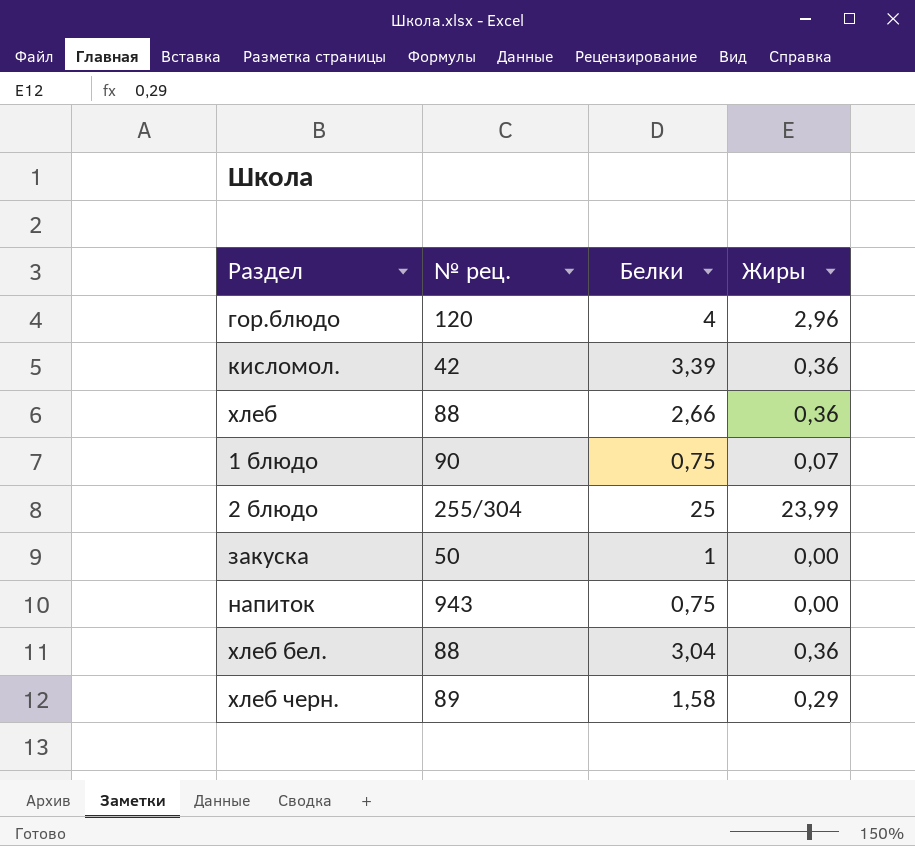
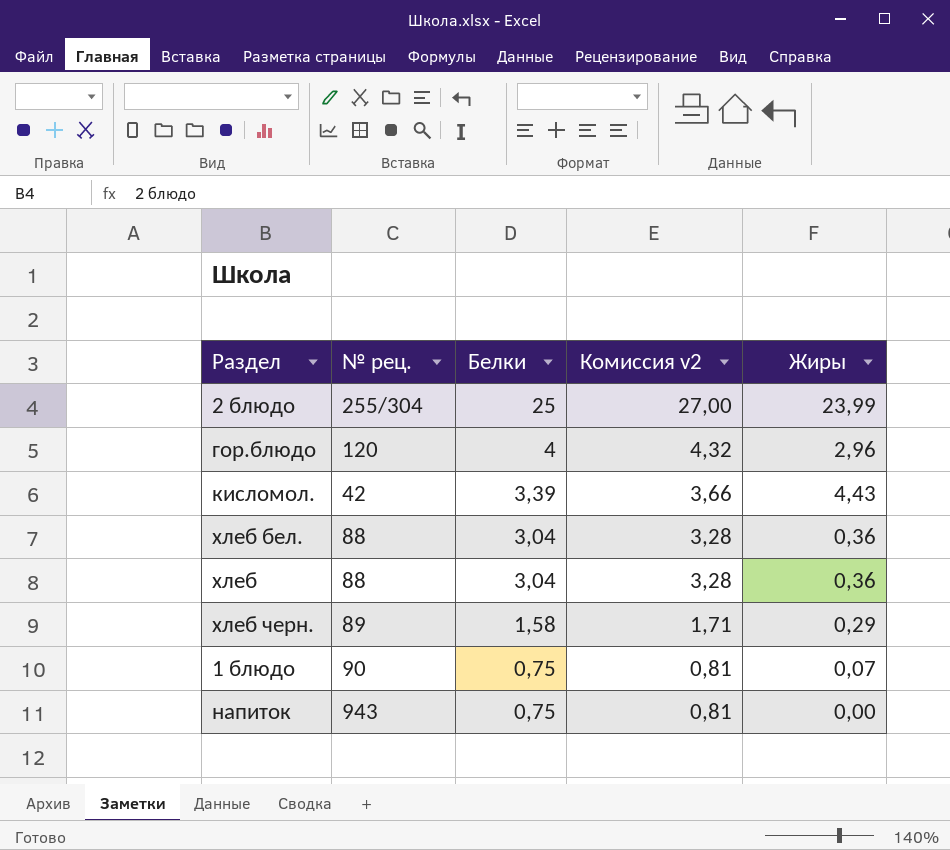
row order: none -> Белки descending
column Комиссия v2 | formula: none -> [Белки] * 1,08
row закуска: 50 | 1 | 0,00 -> none
кисломол. | Жиры: 0,36 -> 4,43
хлеб | Белки: 2,66 -> 3,04

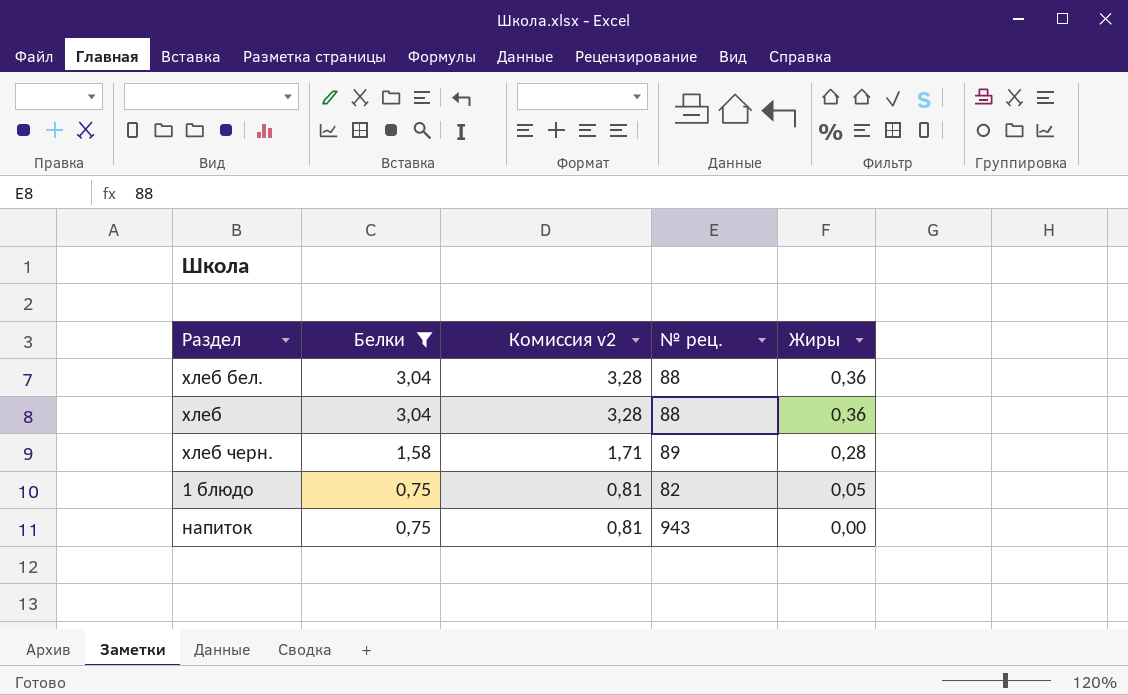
filter: none -> Белки <= 3,04
column № рец. | position: 2 -> 4
хлеб черн. | Жиры: 0,29 -> 0,28
1 блюдо | № рец.: 90 -> 82
1 блюдо | Жиры: 0,07 -> 0,05

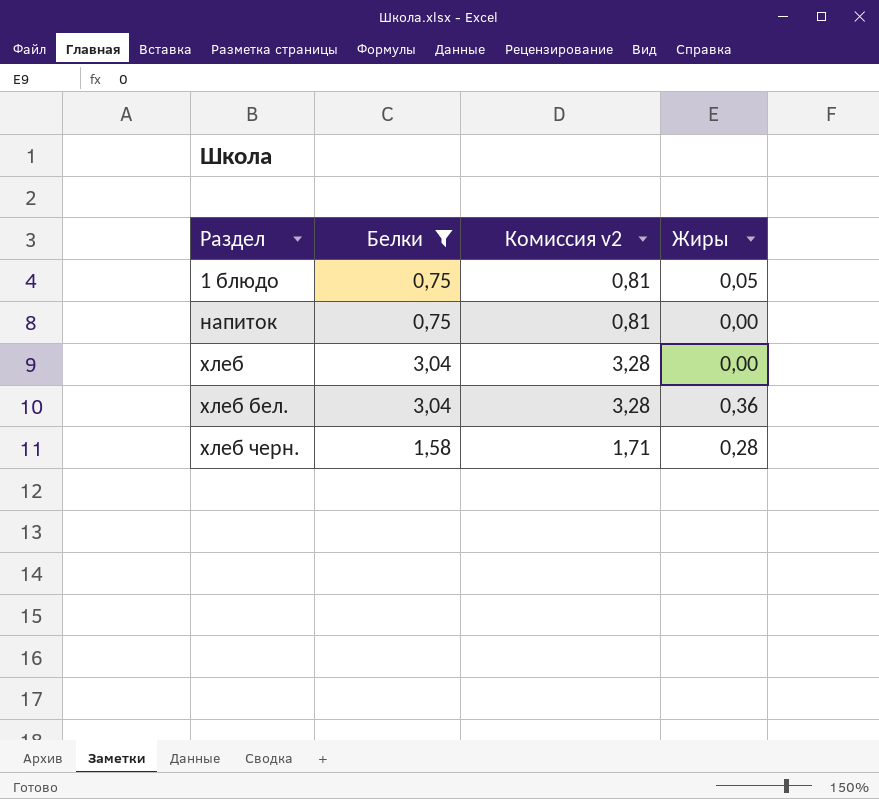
row order: Белки descending -> Раздел ascending
column № рец. | position: 4 -> none
хлеб | Жиры: 0,36 -> 0,00

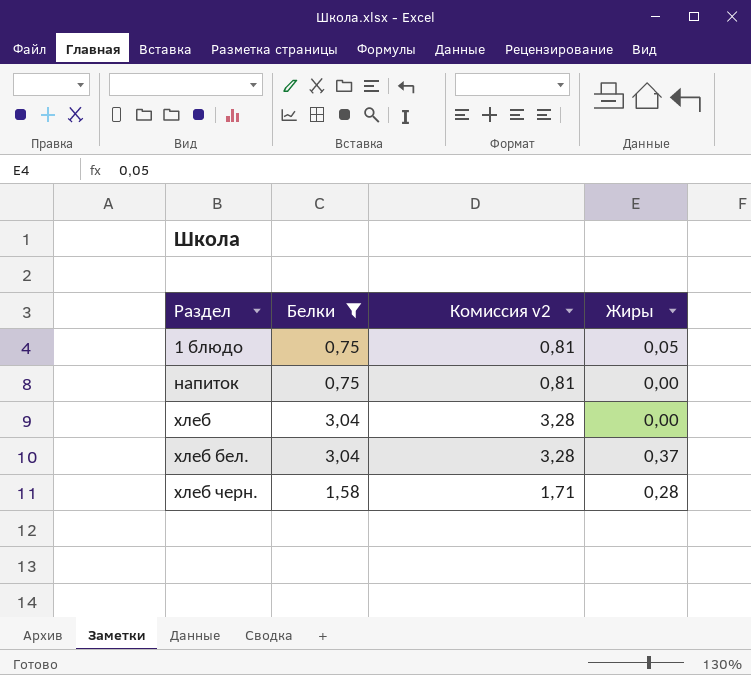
хлеб бел. | Жиры: 0,36 -> 0,37

